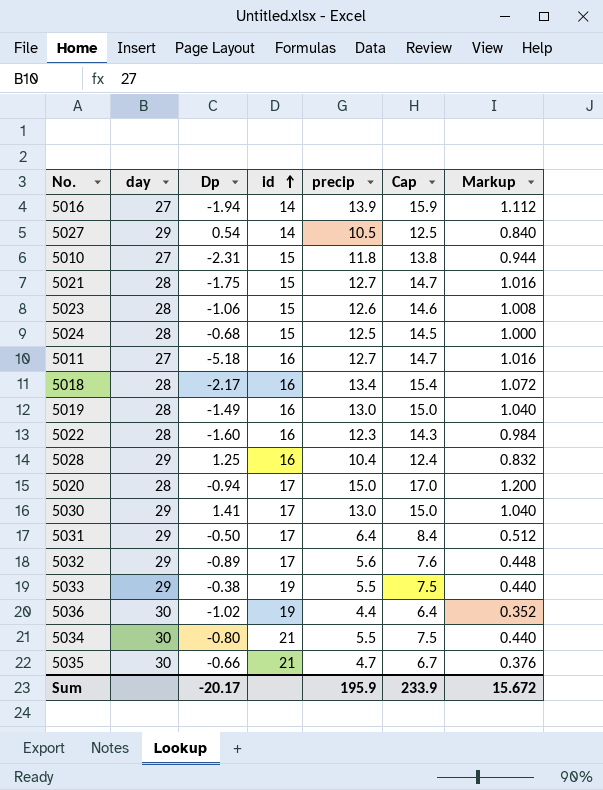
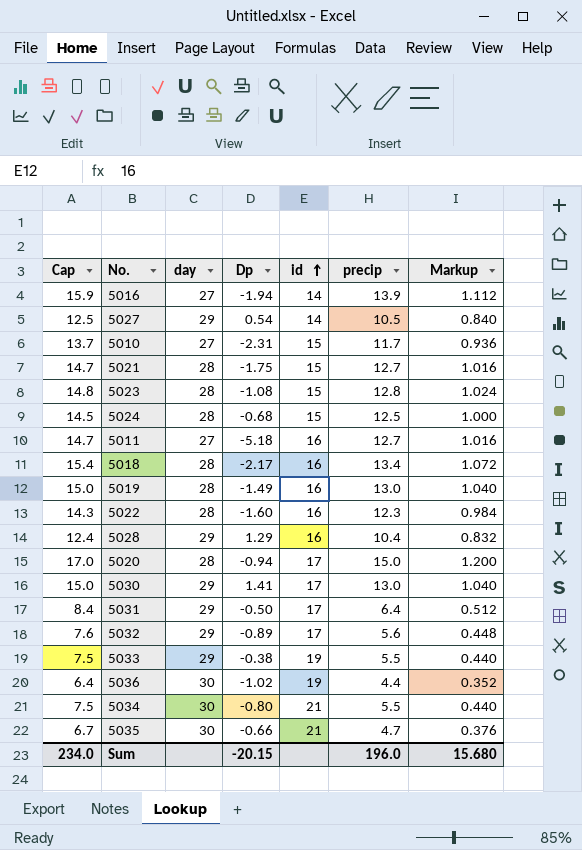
column Cap | position: 6 -> 1
5010 | Cap: 13.8 -> 13.7
5010 | precip: 11.8 -> 11.7
5010 | Markup: 0.944 -> 0.936
5023 | Cap: 14.6 -> 14.8
5023 | Dp: -1.06 -> -1.08
5023 | precip: 12.6 -> 12.8
5023 | Markup: 1.008 -> 1.024
5028 | Dp: 1.25 -> 1.29
Sum | Cap: 233.9 -> 234.0
Sum | Dp: -20.17 -> -20.15
Sum | precip: 195.9 -> 196.0
Sum | Markup: 15.672 -> 15.680

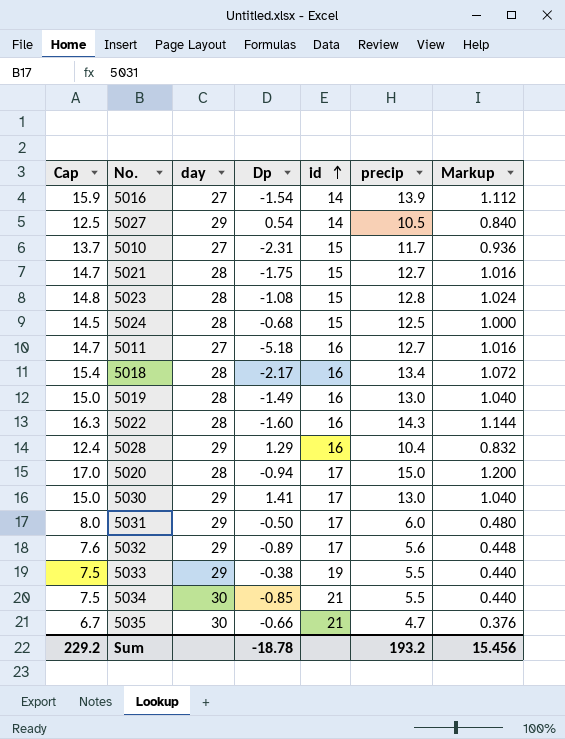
row 5036: 6.4 | 30 | -1.02 | 19 | 4.4 | 0.352 -> none
5016 | Dp: -1.94 -> -1.54
5022 | Cap: 14.3 -> 16.3
5022 | precip: 12.3 -> 14.3
5022 | Markup: 0.984 -> 1.144
5031 | Cap: 8.4 -> 8.0
5031 | precip: 6.4 -> 6.0
5031 | Markup: 0.512 -> 0.480
5034 | Dp: -0.80 -> -0.85
Sum | Cap: 234.0 -> 229.2
Sum | Dp: -20.15 -> -18.78
Sum | precip: 196.0 -> 193.2
Sum | Markup: 15.680 -> 15.456

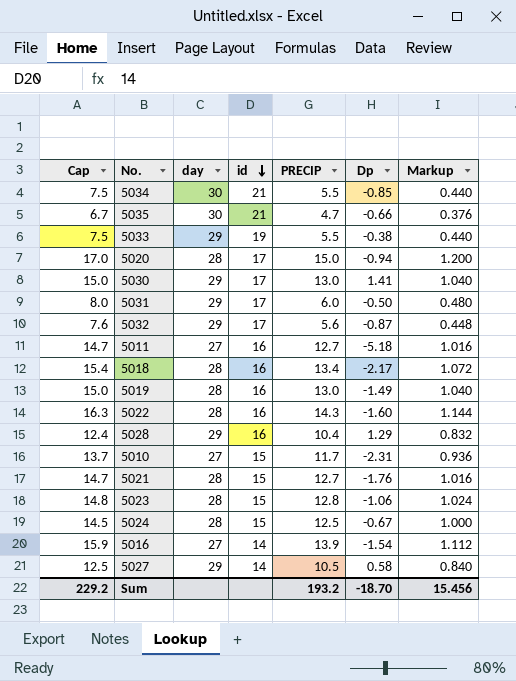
row order: id ascending -> id descending
column name: precip -> PRECIP
column Dp | position: 4 -> 6
5032 | Dp: -0.89 -> -0.87
5021 | Dp: -1.75 -> -1.76
5023 | Dp: -1.08 -> -1.06
5024 | Dp: -0.68 -> -0.67
5027 | Dp: 0.54 -> 0.58
Sum | Dp: -18.78 -> -18.70

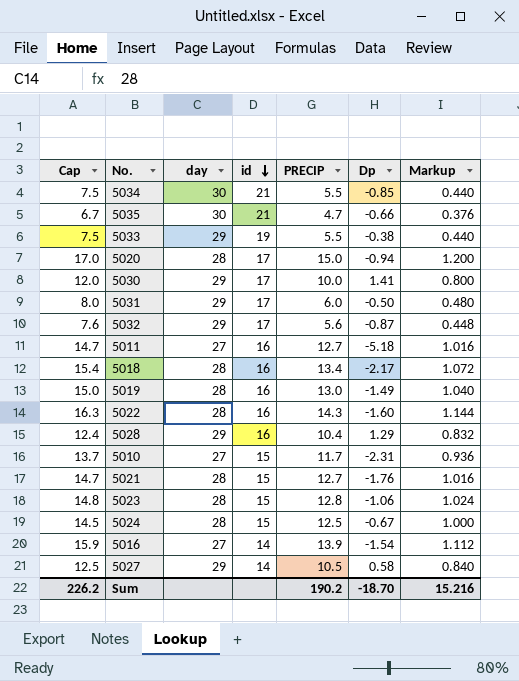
5030 | Cap: 15.0 -> 12.0
5030 | PRECIP: 13.0 -> 10.0
5030 | Markup: 1.040 -> 0.800
Sum | Cap: 229.2 -> 226.2
Sum | PRECIP: 193.2 -> 190.2
Sum | Markup: 15.456 -> 15.216

